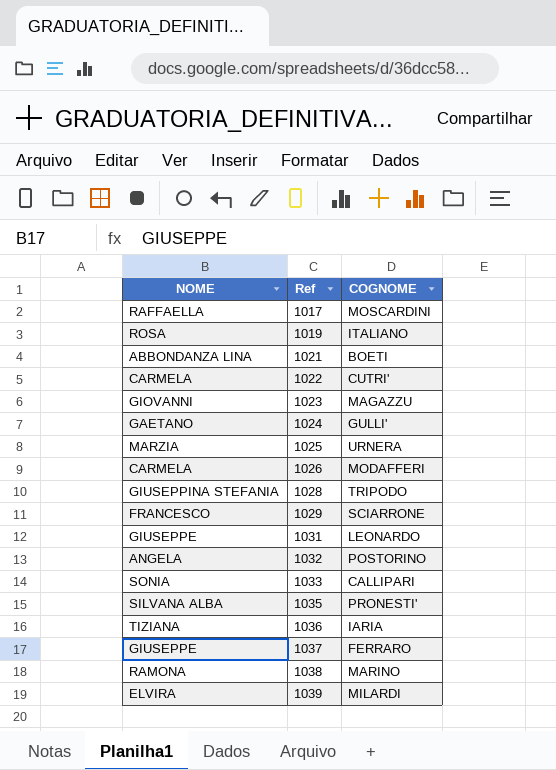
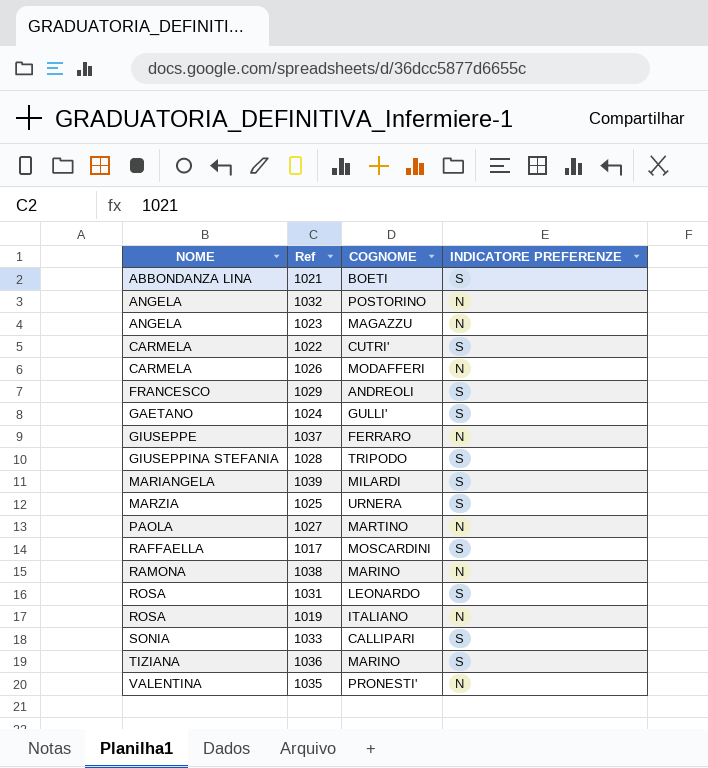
row order: Ref ascending -> NOME ascending
column INDICATORE PREFERENZE | position: none -> 4
1023 | NOME: GIOVANNI -> ANGELA
1029 | COGNOME: SCIARRONE -> ANDREOLI
1039 | NOME: ELVIRA -> MARIANGELA
row 1027: none -> PAOLA | MARTINO | N
1031 | NOME: GIUSEPPE -> ROSA
1036 | COGNOME: IARIA -> MARINO
1035 | NOME: SILVANA ALBA -> VALENTINA

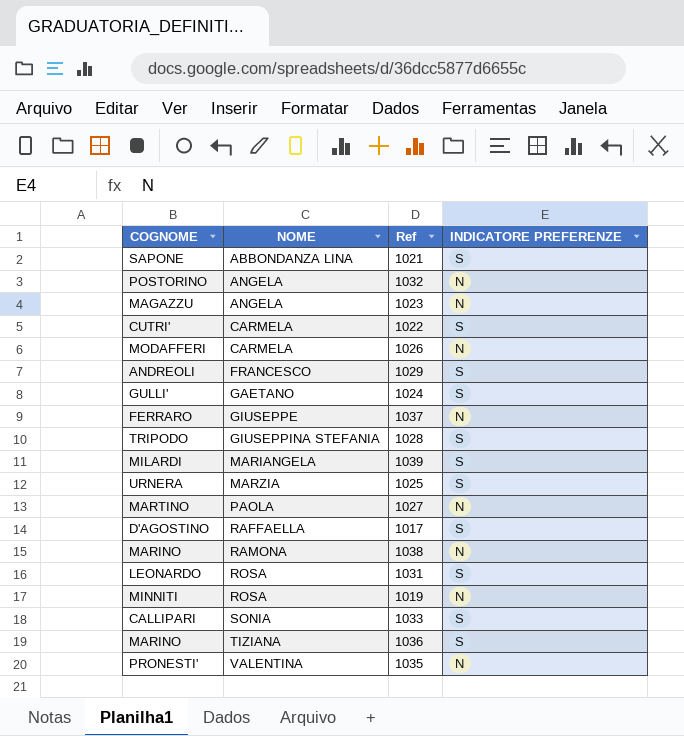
column COGNOME | position: 3 -> 1
1021 | COGNOME: BOETI -> SAPONE
1017 | COGNOME: MOSCARDINI -> D'AGOSTINO
1019 | COGNOME: ITALIANO -> MINNITI

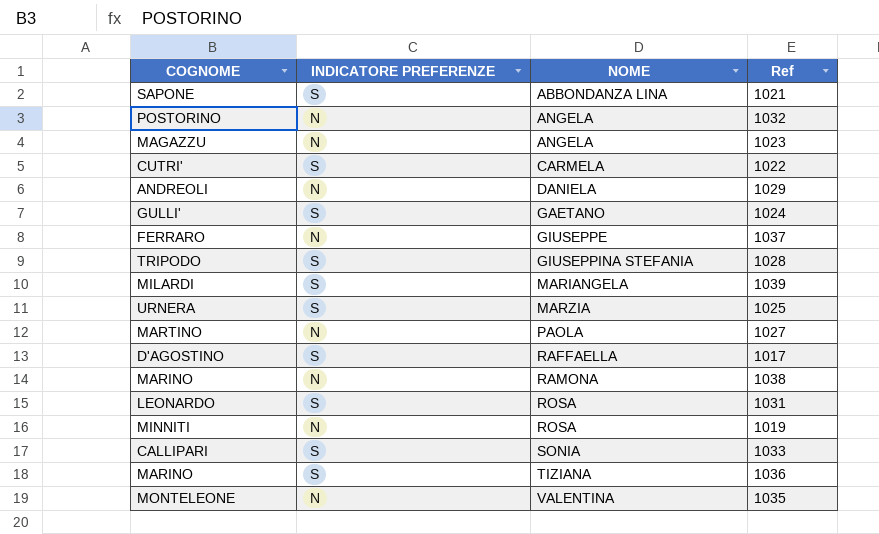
column INDICATORE PREFERENZE | position: 4 -> 2
row 1026: MODAFFERI | CARMELA | N -> none
1029 | INDICATORE PREFERENZE: S -> N
1029 | NOME: FRANCESCO -> DANIELA
1035 | COGNOME: PRONESTI' -> MONTELEONE

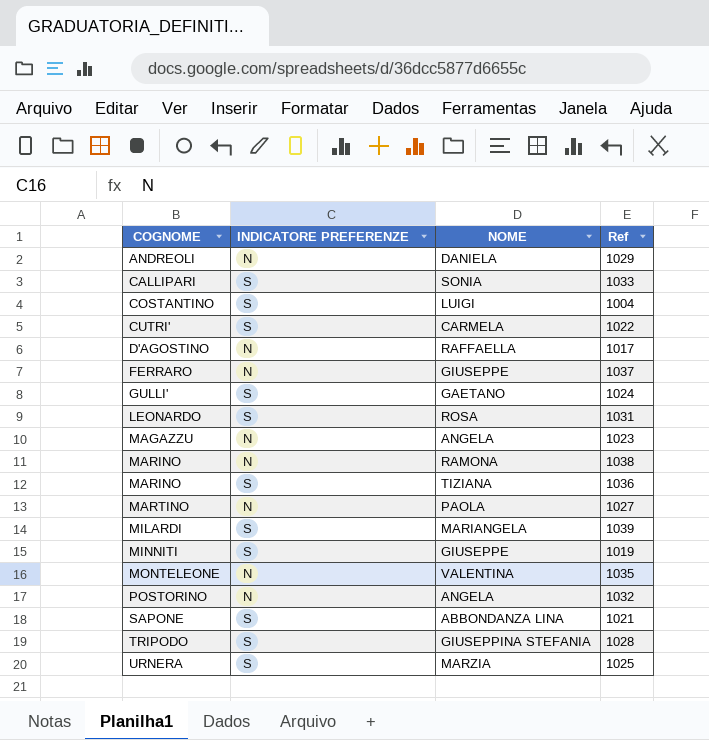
row order: NOME ascending -> COGNOME ascending
row 1004: none -> COSTANTINO | S | LUIGI
1017 | INDICATORE PREFERENZE: S -> N
1019 | INDICATORE PREFERENZE: N -> S
1019 | NOME: ROSA -> GIUSEPPE

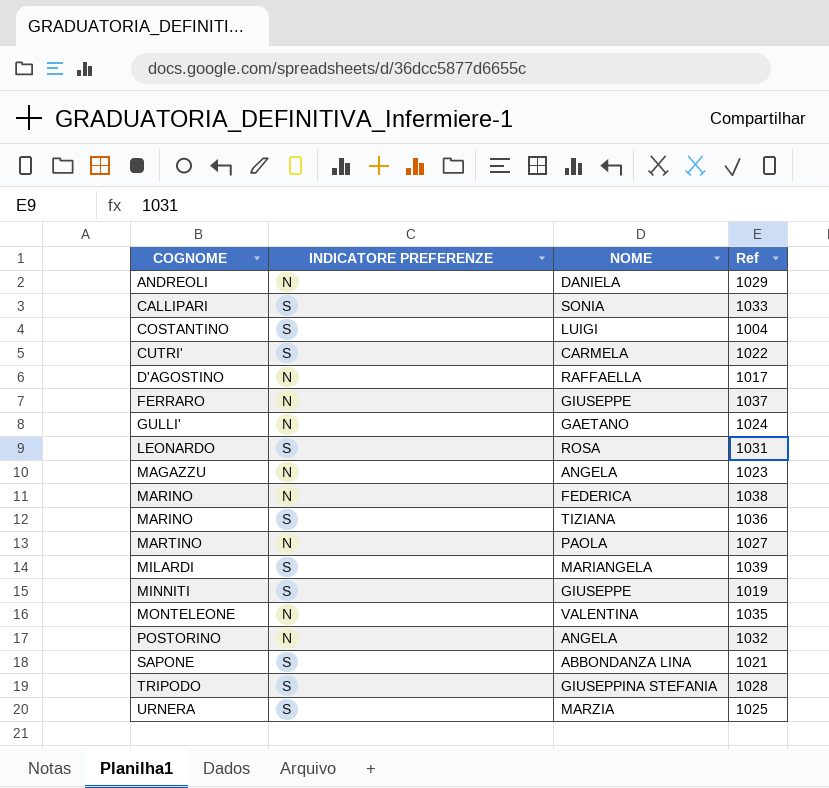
1024 | INDICATORE PREFERENZE: S -> N
1038 | NOME: RAMONA -> FEDERICA

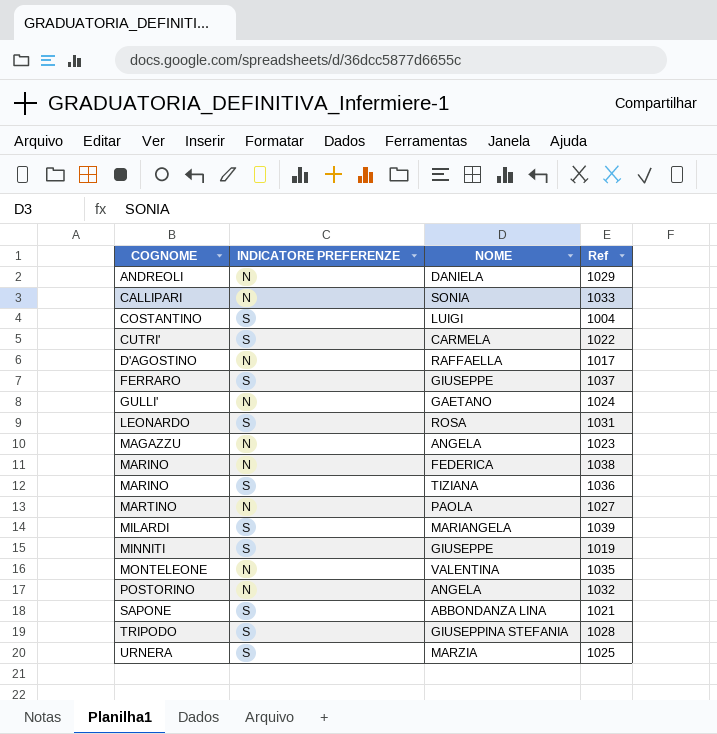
1033 | INDICATORE PREFERENZE: S -> N
1037 | INDICATORE PREFERENZE: N -> S

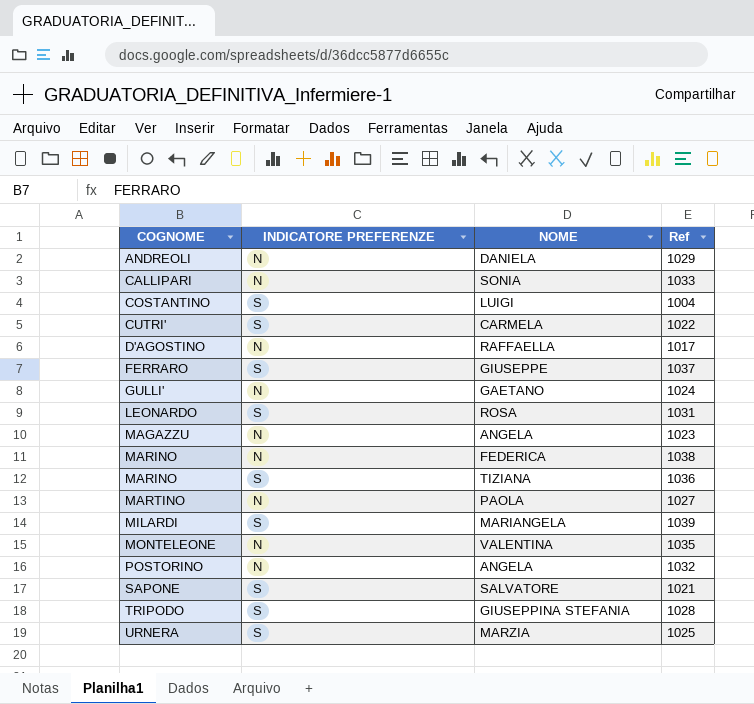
row 1019: MINNITI | S | GIUSEPPE -> none
1021 | NOME: ABBONDANZA LINA -> SALVATORE

